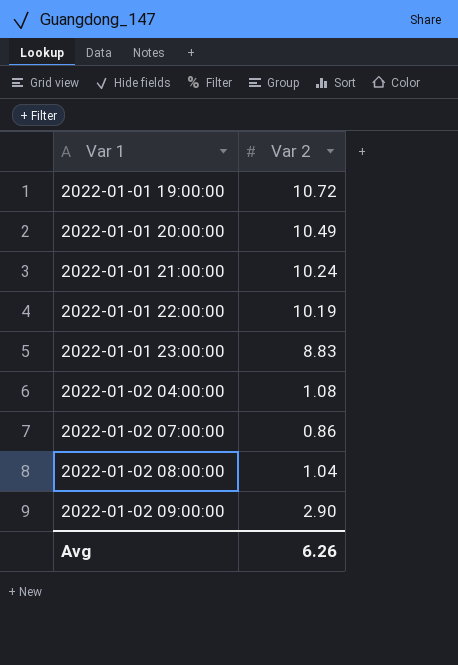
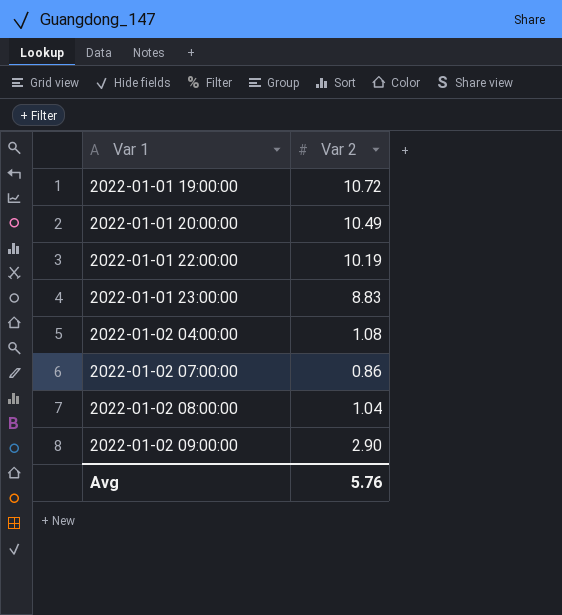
row 2022-01-01 21:00:00: 10.24 -> none
Avg | Var 2: 6.26 -> 5.76

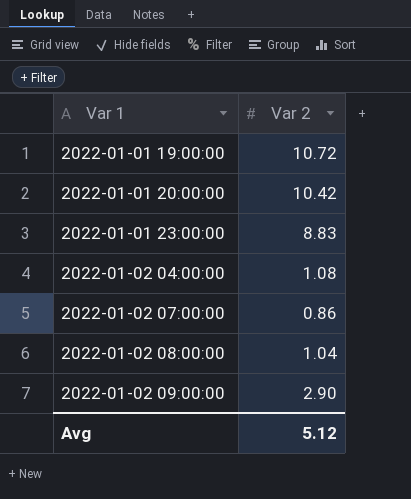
row 2022-01-01 22:00:00: 10.19 -> none
2022-01-01 20:00:00 | Var 2: 10.49 -> 10.42
Avg | Var 2: 5.76 -> 5.12

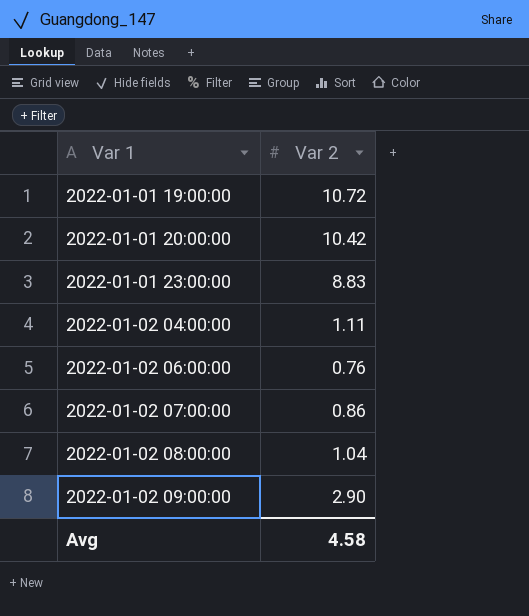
2022-01-02 04:00:00 | Var 2: 1.08 -> 1.11
row 2022-01-02 06:00:00: none -> 0.76
Avg | Var 2: 5.12 -> 4.58

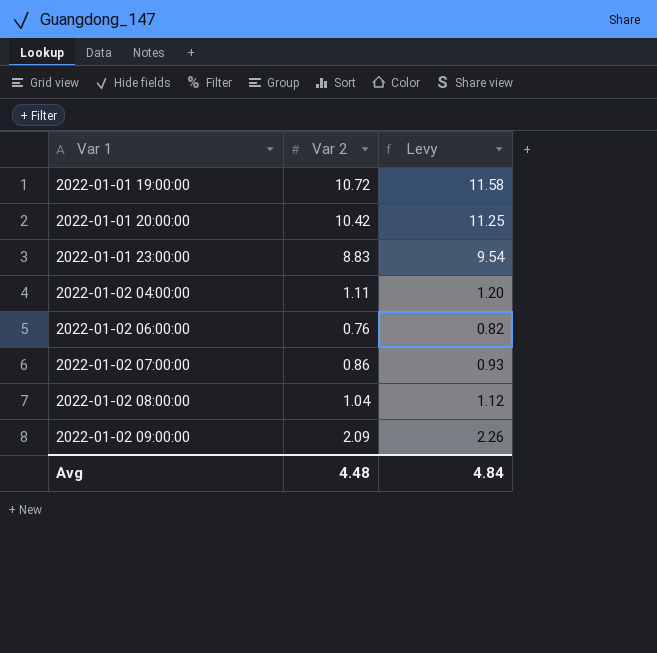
column Levy | formula: none -> [Var 2] * 1.08
2022-01-02 09:00:00 | Var 2: 2.90 -> 2.09
Avg | Var 2: 4.58 -> 4.48

